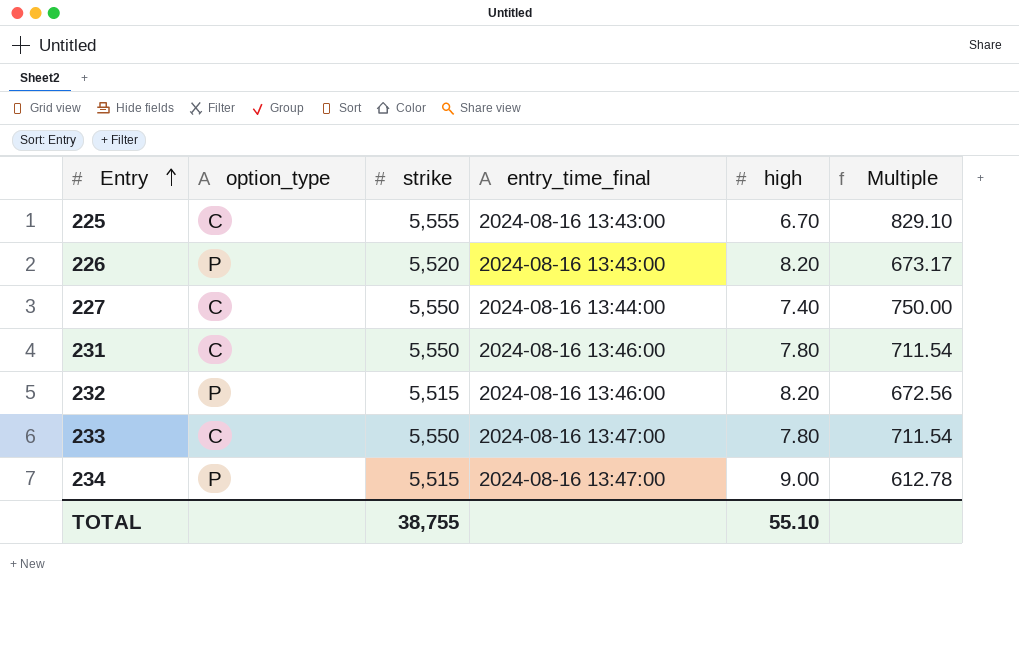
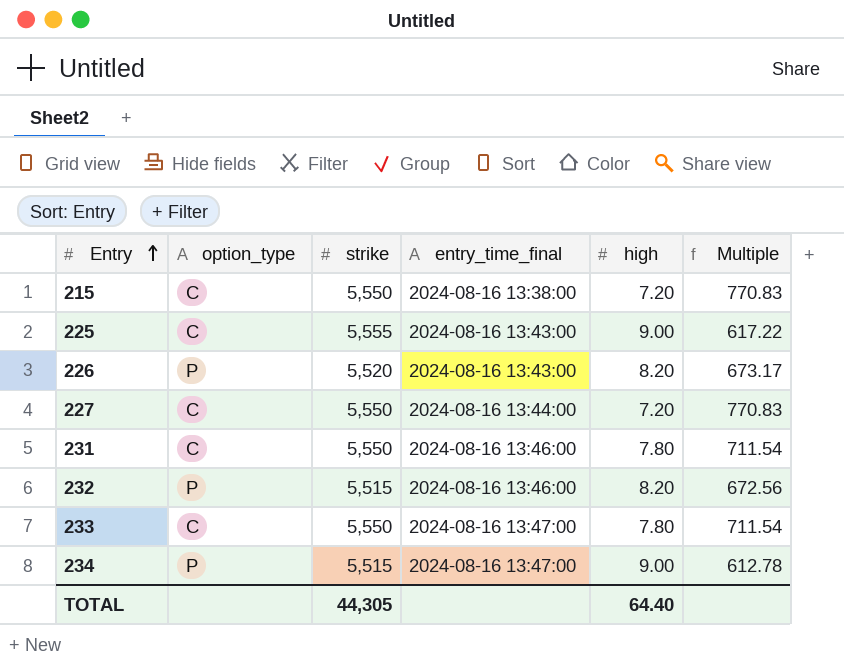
row 215: none -> C | 5,550 | 2024-08-16 13:38:00 | 7.20 | 770.83
225 | high: 6.70 -> 9.00
225 | Multiple: 829.10 -> 617.22
227 | high: 7.40 -> 7.20
227 | Multiple: 750.00 -> 770.83
TOTAL | strike: 38,755 -> 44,305
TOTAL | high: 55.10 -> 64.40

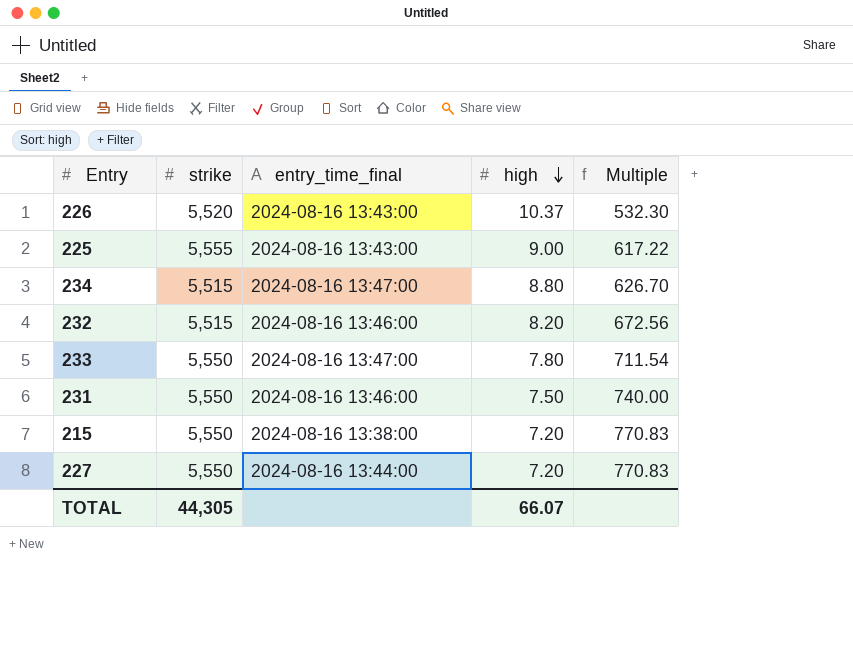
row order: Entry ascending -> high descending
column option_type | position: 2 -> none
226 | high: 8.20 -> 10.37
226 | Multiple: 673.17 -> 532.30
234 | high: 9.00 -> 8.80
234 | Multiple: 612.78 -> 626.70
231 | high: 7.80 -> 7.50
231 | Multiple: 711.54 -> 740.00
TOTAL | high: 64.40 -> 66.07

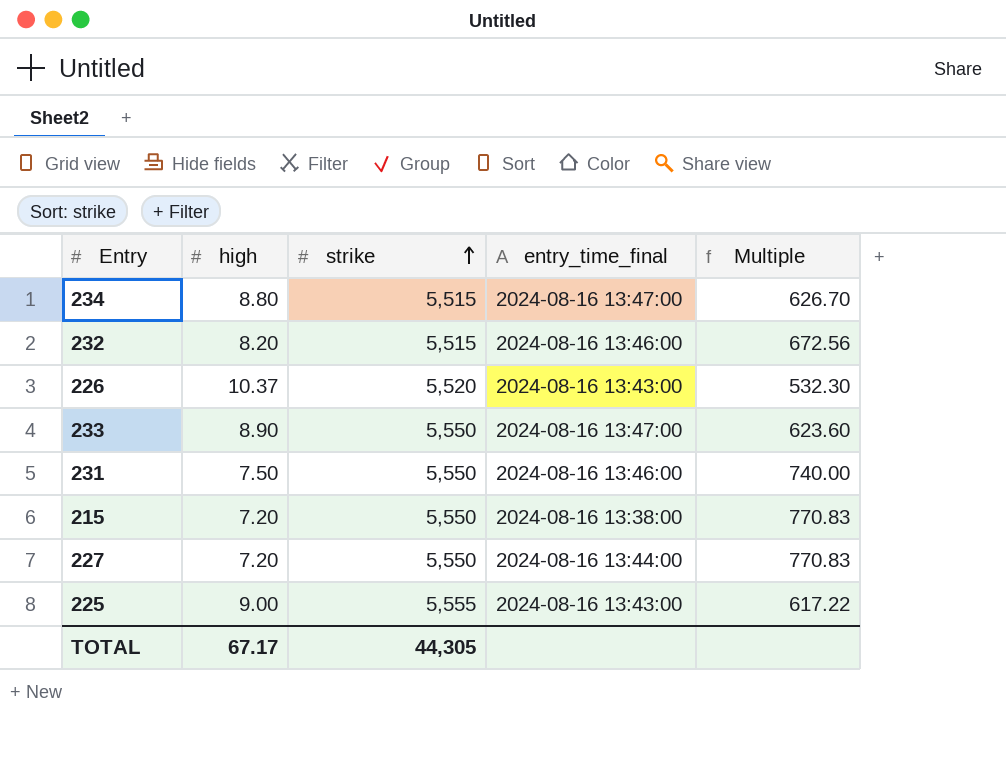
row order: high descending -> strike ascending
column high | position: 4 -> 2
233 | high: 7.80 -> 8.90
233 | Multiple: 711.54 -> 623.60
TOTAL | high: 66.07 -> 67.17

